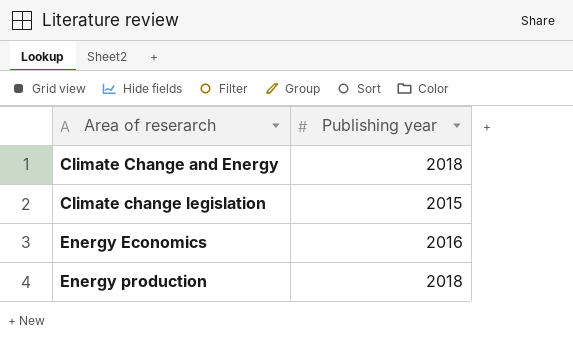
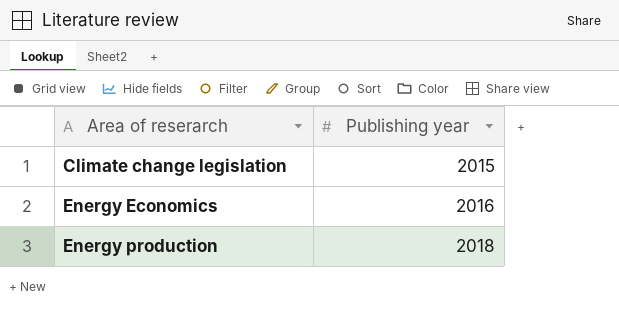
row Climate Change and Energy: 2018 -> none

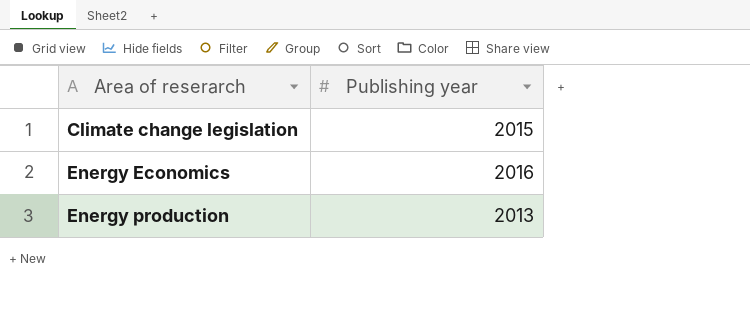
Energy production | Publishing year: 2018 -> 2013

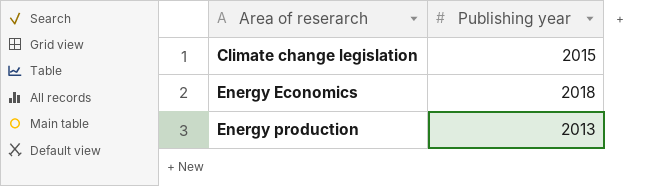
Energy Economics | Publishing year: 2016 -> 2018

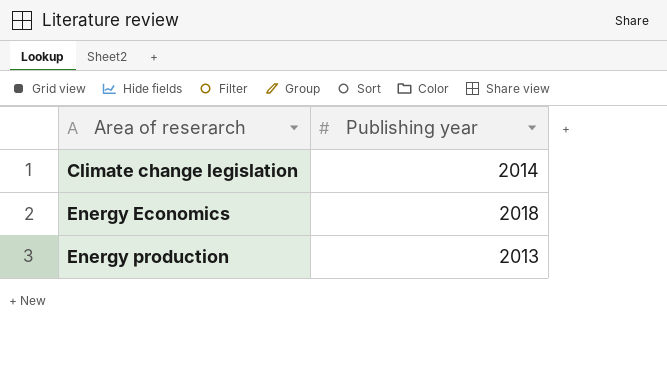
Climate change legislation | Publishing year: 2015 -> 2014

